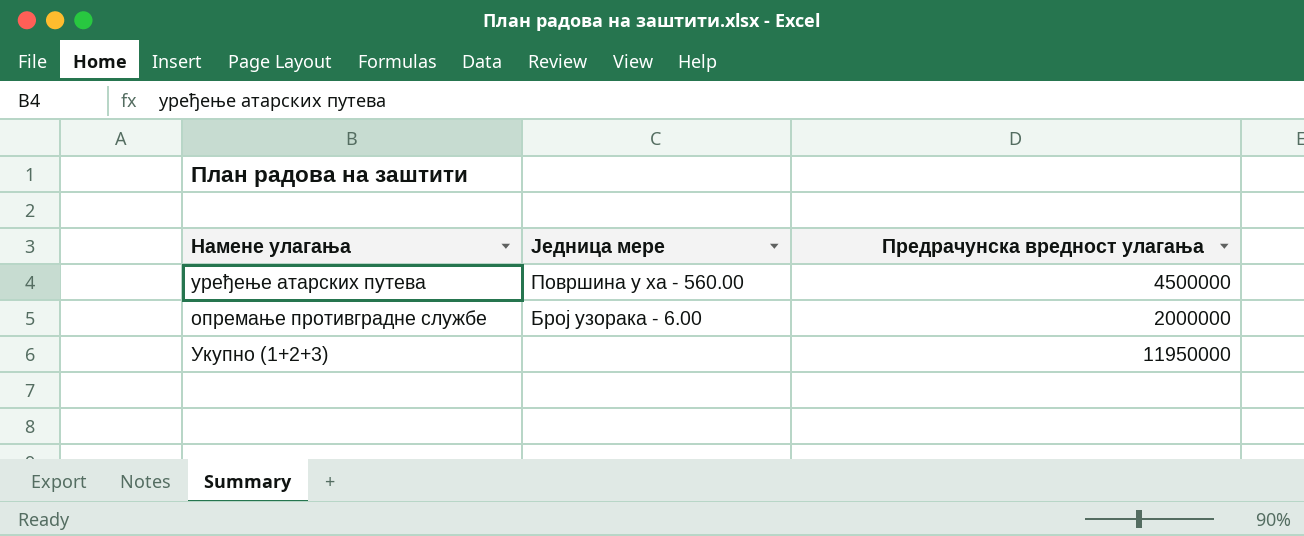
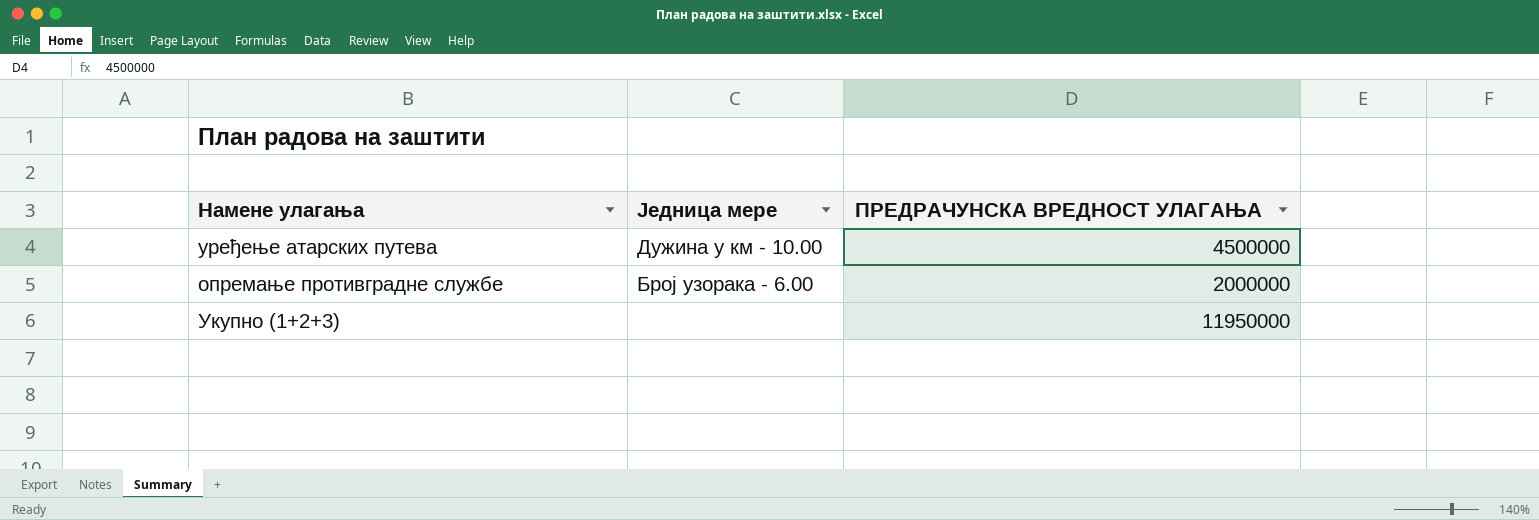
column name: Предрачунска вредност улагања -> ПРЕДРАЧУНСКА ВРЕДНОСТ УЛАГАЊА
уређење атарских путева | Једница мере: Површина у ха - 560.00 -> Дужина у км - 10.00

